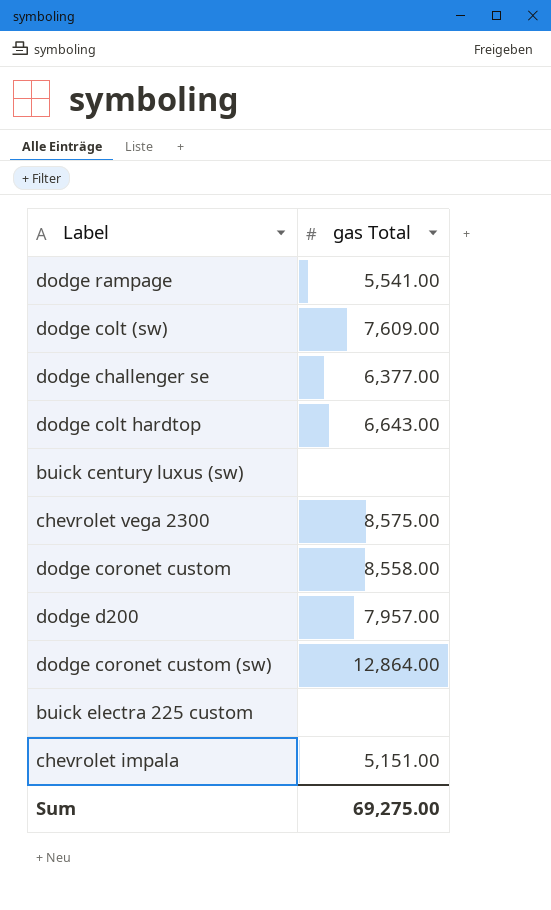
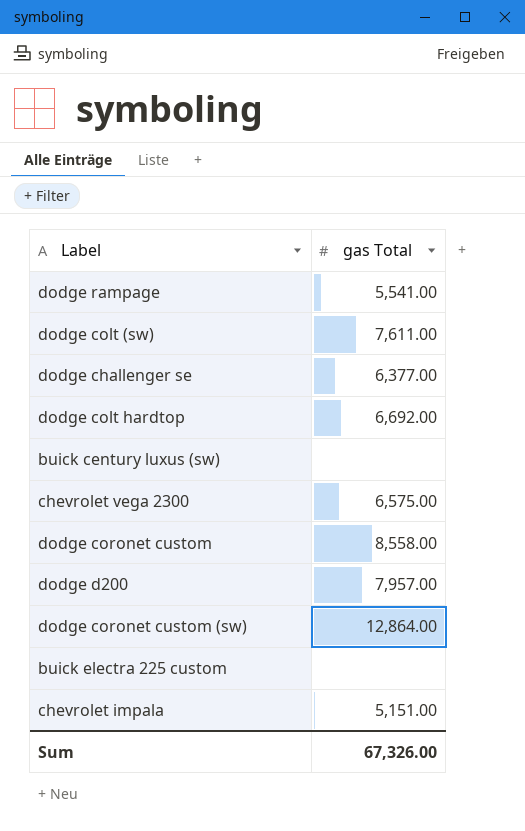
dodge colt (sw) | gas Total: 7,609.00 -> 7,611.00
dodge colt hardtop | gas Total: 6,643.00 -> 6,692.00
chevrolet vega 2300 | gas Total: 8,575.00 -> 6,575.00
Sum | gas Total: 69,275.00 -> 67,326.00

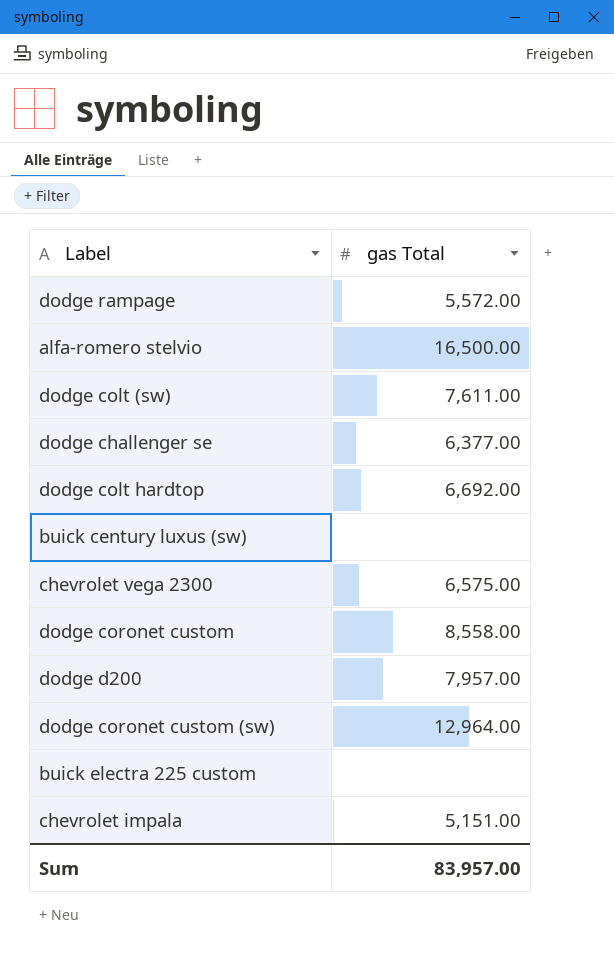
dodge rampage | gas Total: 5,541.00 -> 5,572.00
row alfa-romero stelvio: none -> 16,500.00
dodge coronet custom (sw) | gas Total: 12,864.00 -> 12,964.00
Sum | gas Total: 67,326.00 -> 83,957.00

